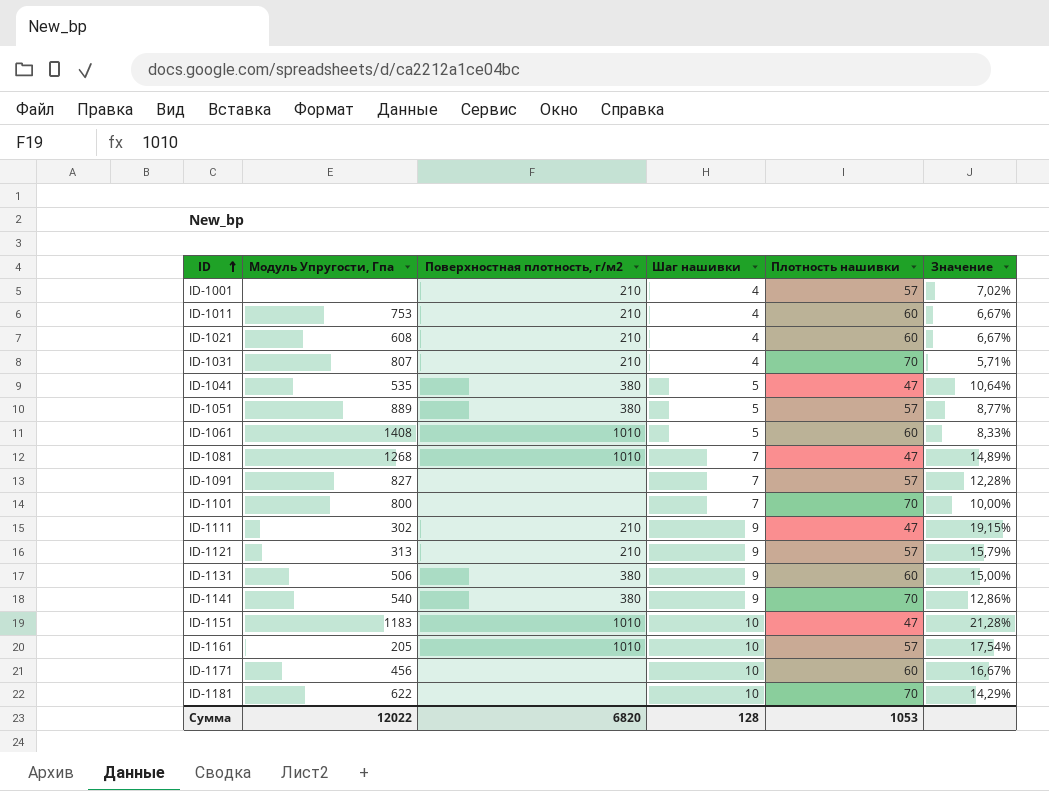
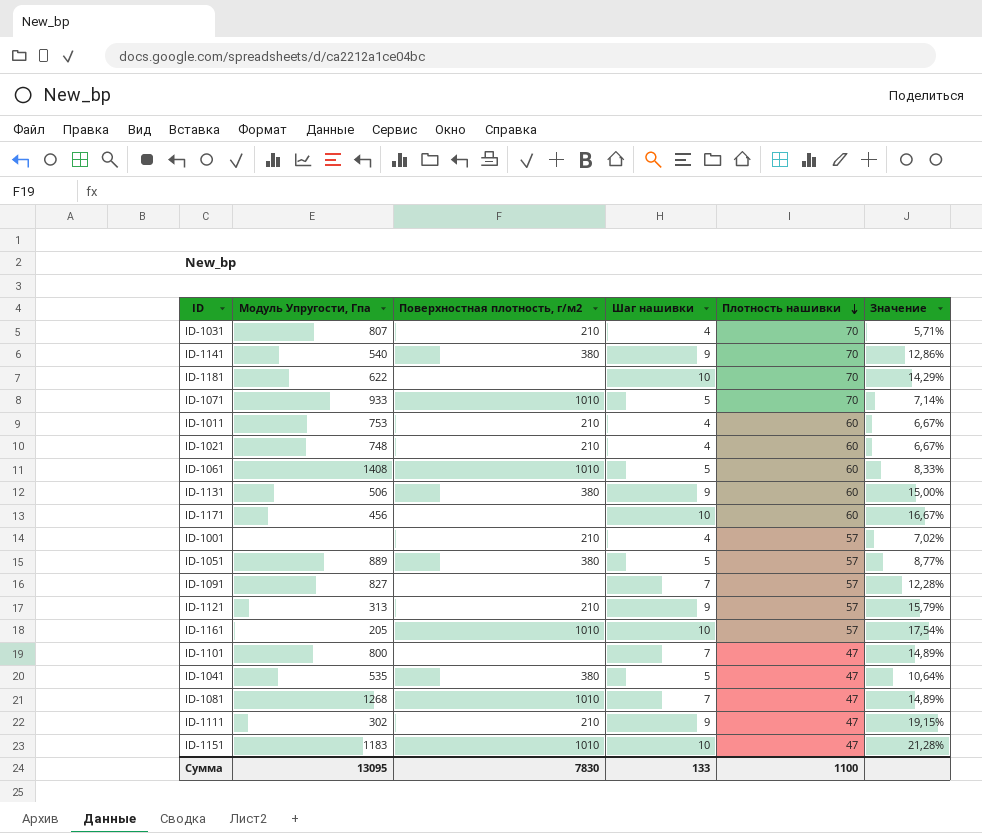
row order: ID ascending -> Плотность нашивки descending
row ID-1071: none -> 933 | 1010 | 5 | 70 | 7,14%
ID-1021 | Модуль Упругости, Гпа: 608 -> 748
ID-1101 | Плотность нашивки: 70 -> 47
ID-1101 | Значение: 10,00% -> 14,89%
Сумма | Модуль Упругости, Гпа: 12022 -> 13095
Сумма | Поверхностная плотность, г/м2: 6820 -> 7830
Сумма | Шаг нашивки: 128 -> 133
Сумма | Плотность нашивки: 1053 -> 1100

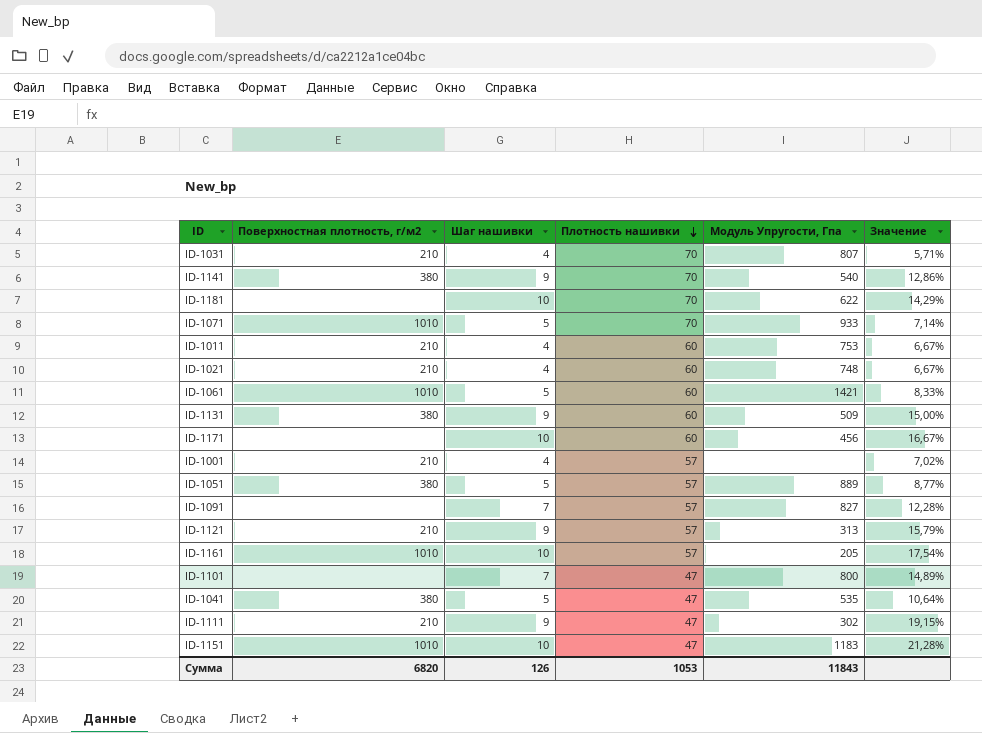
column Модуль Упругости, Гпа | position: 2 -> 5
row ID-1081: 1268 | 1010 | 7 | 47 | 14,89% -> none
ID-1061 | Модуль Упругости, Гпа: 1408 -> 1421
ID-1131 | Модуль Упругости, Гпа: 506 -> 509
Сумма | Поверхностная плотность, г/м2: 7830 -> 6820
Сумма | Шаг нашивки: 133 -> 126
Сумма | Плотность нашивки: 1100 -> 1053
Сумма | Модуль Упругости, Гпа: 13095 -> 11843

